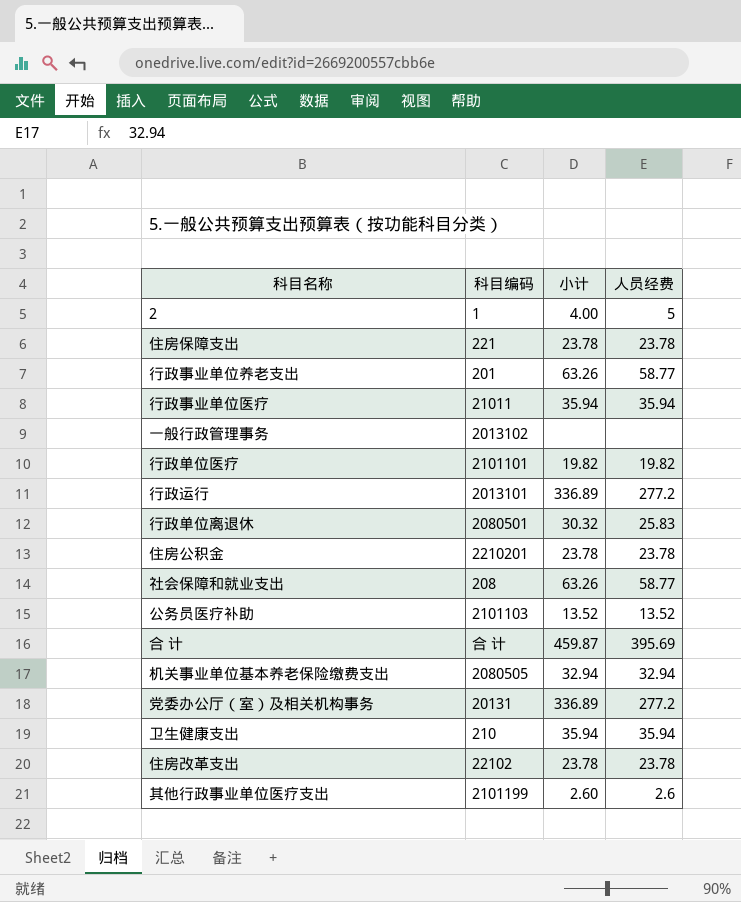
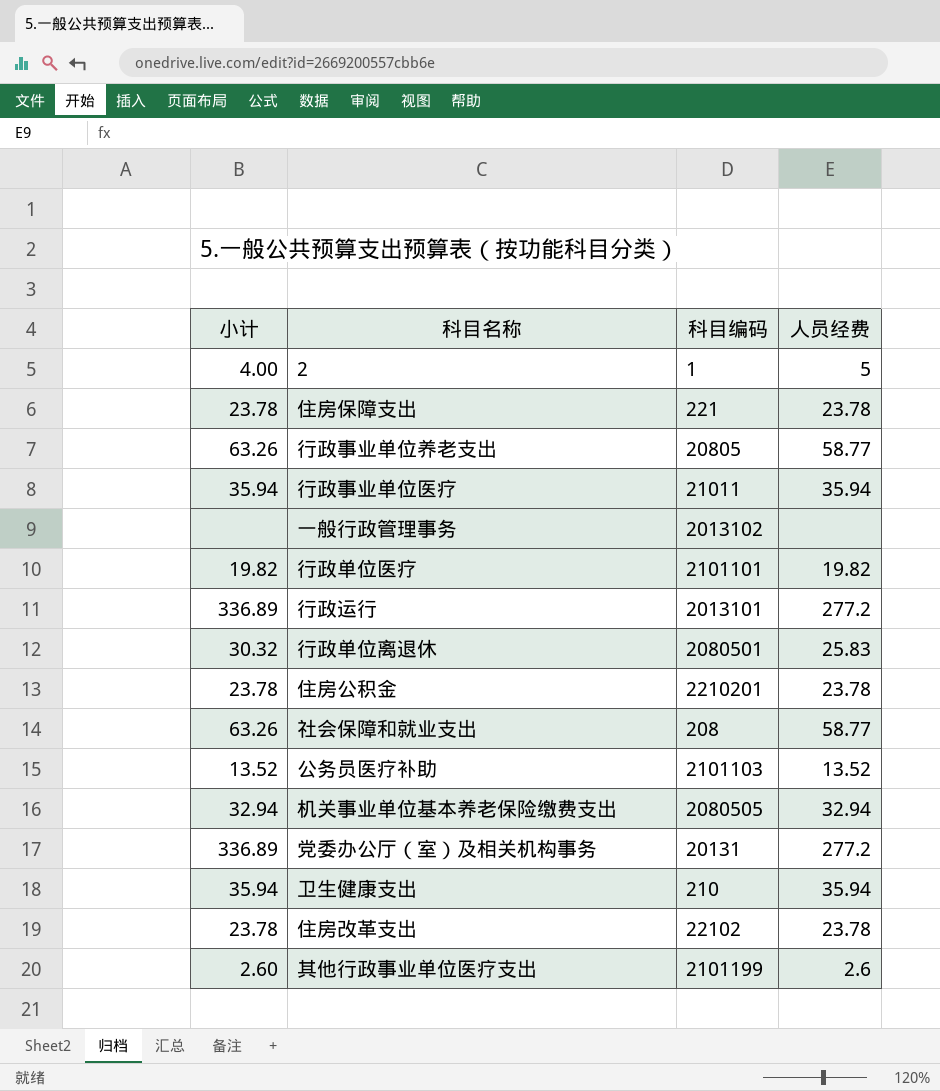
column 小计 | position: 3 -> 1
row 合 计: 合 计 | 459.87 | 395.69 -> none
行政事业单位养老支出 | 科目编码: 201 -> 20805

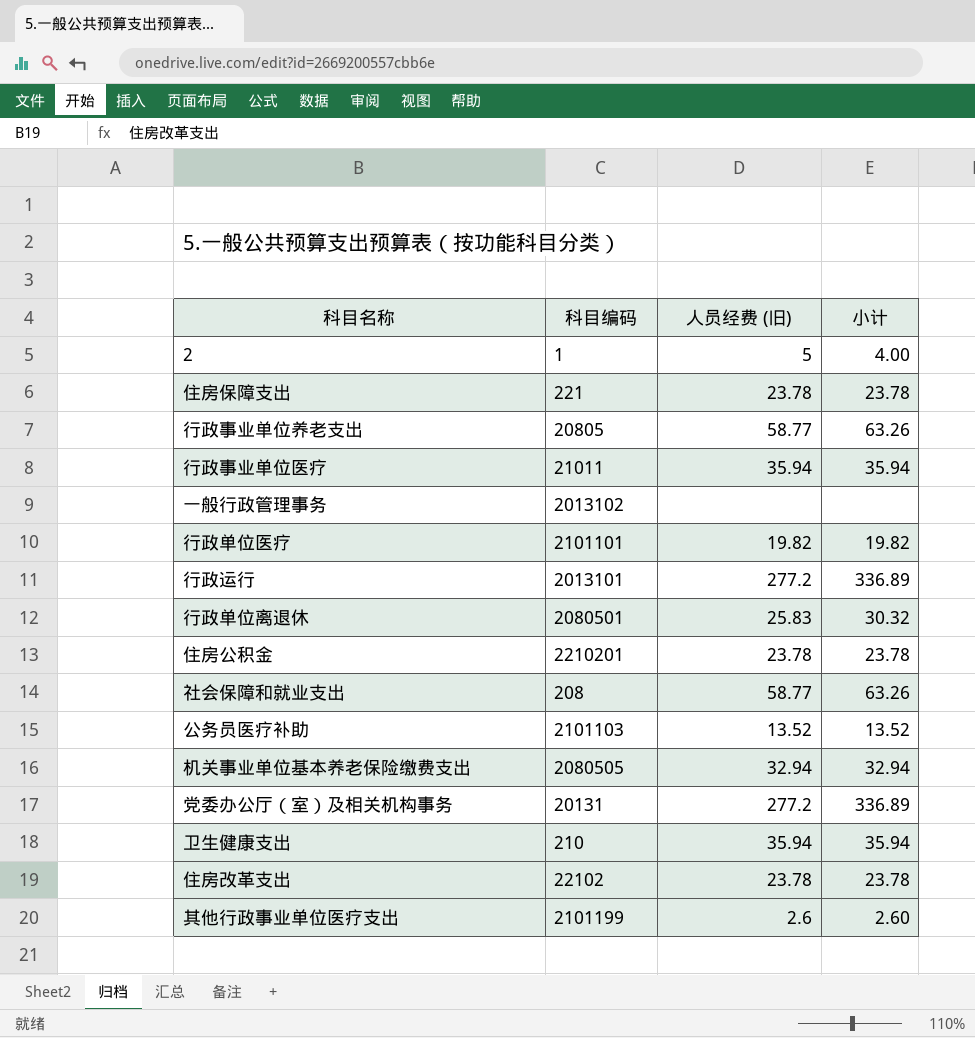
column name: 人员经费 -> 人员经费 (旧)
column 小计 | position: 1 -> 4

